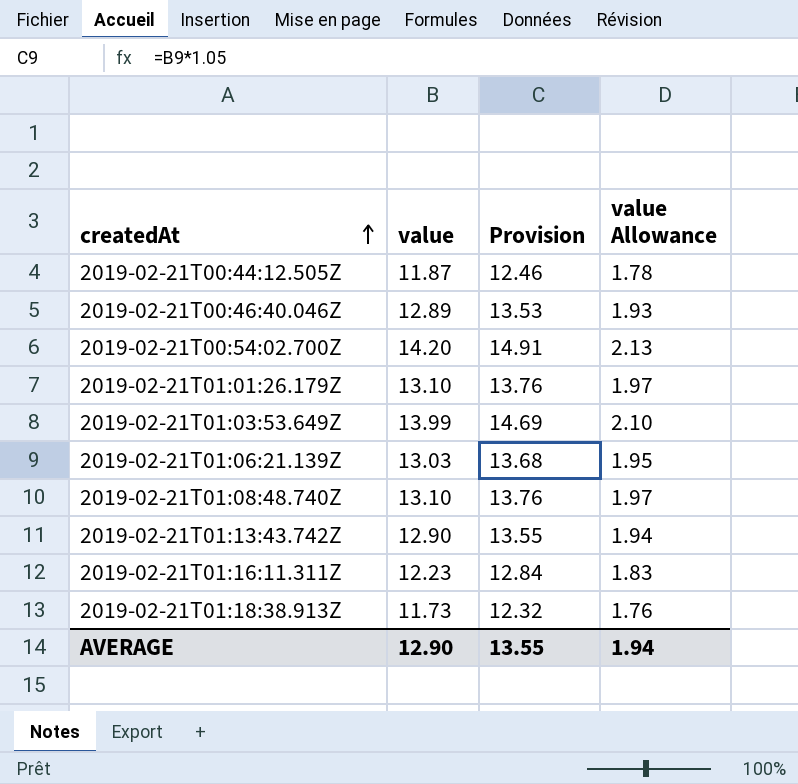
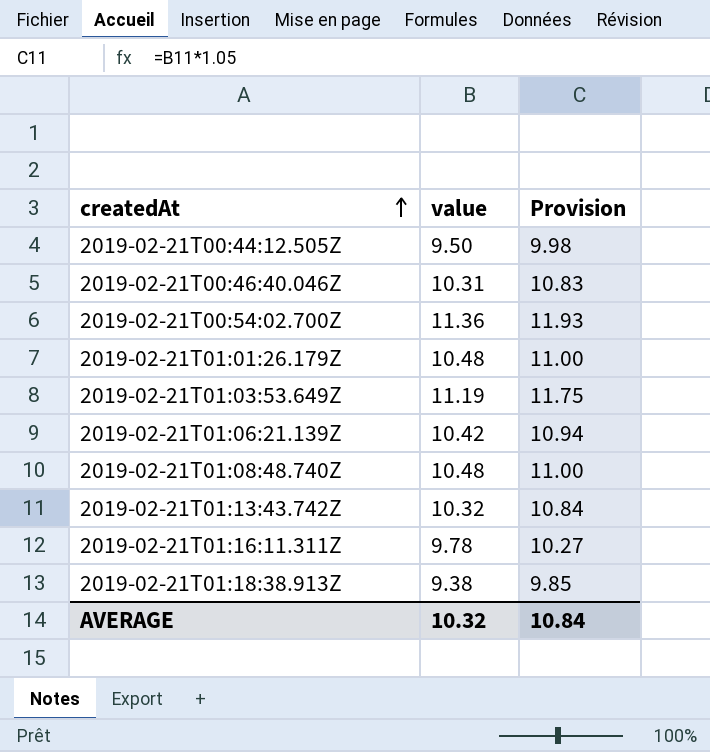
column value Allowance | formula: [value] * 0.15 -> none
2019-02-21T00:44:12.505Z | value: 11.87 -> 9.50
2019-02-21T00:44:12.505Z | Provision: 12.46 -> 9.98
2019-02-21T00:46:40.046Z | value: 12.89 -> 10.31
2019-02-21T00:46:40.046Z | Provision: 13.53 -> 10.83
2019-02-21T00:54:02.700Z | value: 14.20 -> 11.36
2019-02-21T00:54:02.700Z | Provision: 14.91 -> 11.93
2019-02-21T01:01:26.179Z | value: 13.10 -> 10.48
2019-02-21T01:01:26.179Z | Provision: 13.76 -> 11.00
2019-02-21T01:03:53.649Z | value: 13.99 -> 11.19
2019-02-21T01:03:53.649Z | Provision: 14.69 -> 11.75
2019-02-21T01:06:21.139Z | value: 13.03 -> 10.42
2019-02-21T01:06:21.139Z | Provision: 13.68 -> 10.94
2019-02-21T01:08:48.740Z | value: 13.10 -> 10.48
2019-02-21T01:08:48.740Z | Provision: 13.76 -> 11.00
2019-02-21T01:13:43.742Z | value: 12.90 -> 10.32
2019-02-21T01:13:43.742Z | Provision: 13.55 -> 10.84
2019-02-21T01:16:11.311Z | value: 12.23 -> 9.78
2019-02-21T01:16:11.311Z | Provision: 12.84 -> 10.27
2019-02-21T01:18:38.913Z | value: 11.73 -> 9.38
2019-02-21T01:18:38.913Z | Provision: 12.32 -> 9.85
AVERAGE | value: 12.90 -> 10.32
AVERAGE | Provision: 13.55 -> 10.84

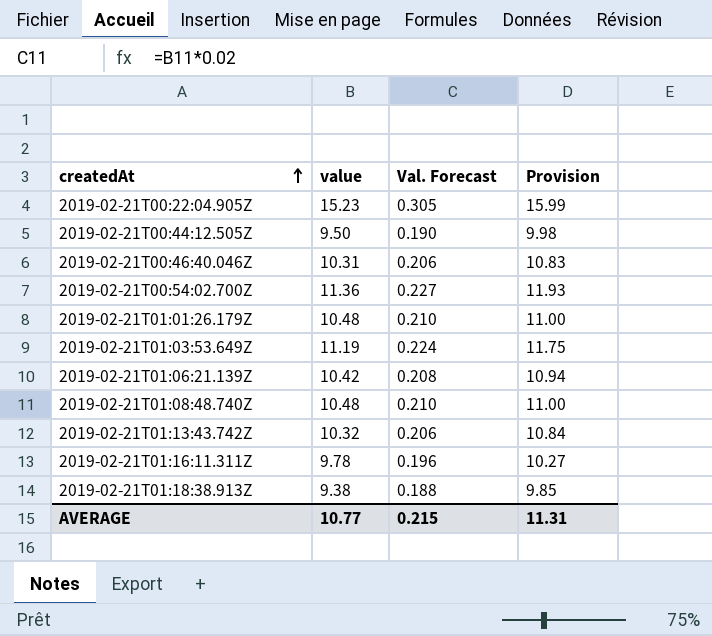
column Val. Forecast | formula: none -> [value] * 0.02
row 2019-02-21T00:22:04.905Z: none -> 15.23 | 0.305 | 15.99
AVERAGE | value: 10.32 -> 10.77
AVERAGE | Provision: 10.84 -> 11.31

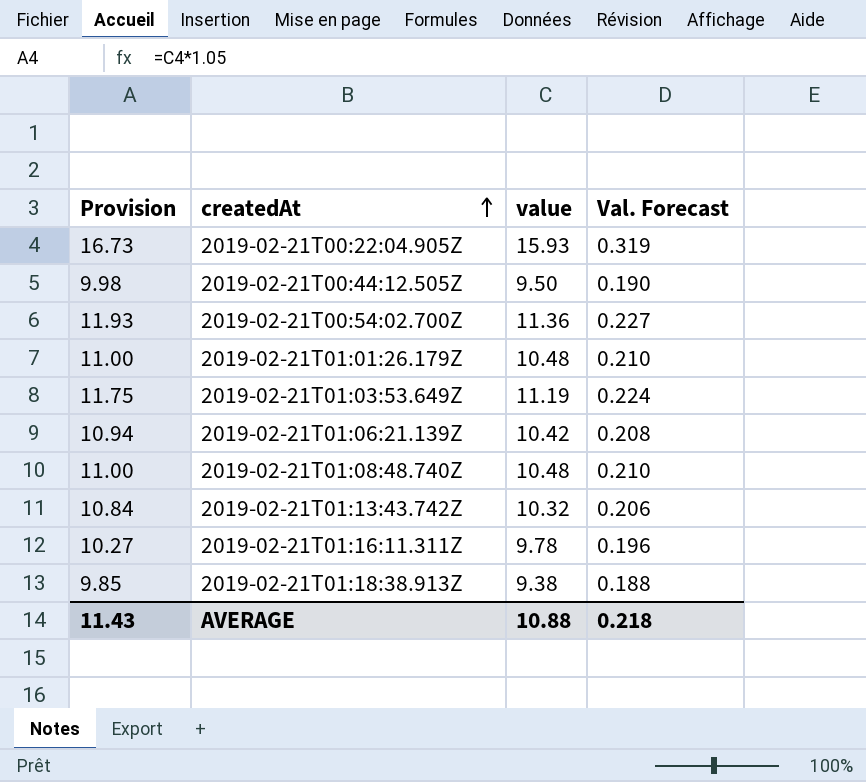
column Provision | position: 4 -> 1
row 2019-02-21T00:46:40.046Z: 10.31 | 0.206 | 10.83 -> none
2019-02-21T00:22:04.905Z | Provision: 15.99 -> 16.73
2019-02-21T00:22:04.905Z | value: 15.23 -> 15.93
2019-02-21T00:22:04.905Z | Val. Forecast: 0.305 -> 0.319
AVERAGE | Provision: 11.31 -> 11.43
AVERAGE | value: 10.77 -> 10.88
AVERAGE | Val. Forecast: 0.215 -> 0.218

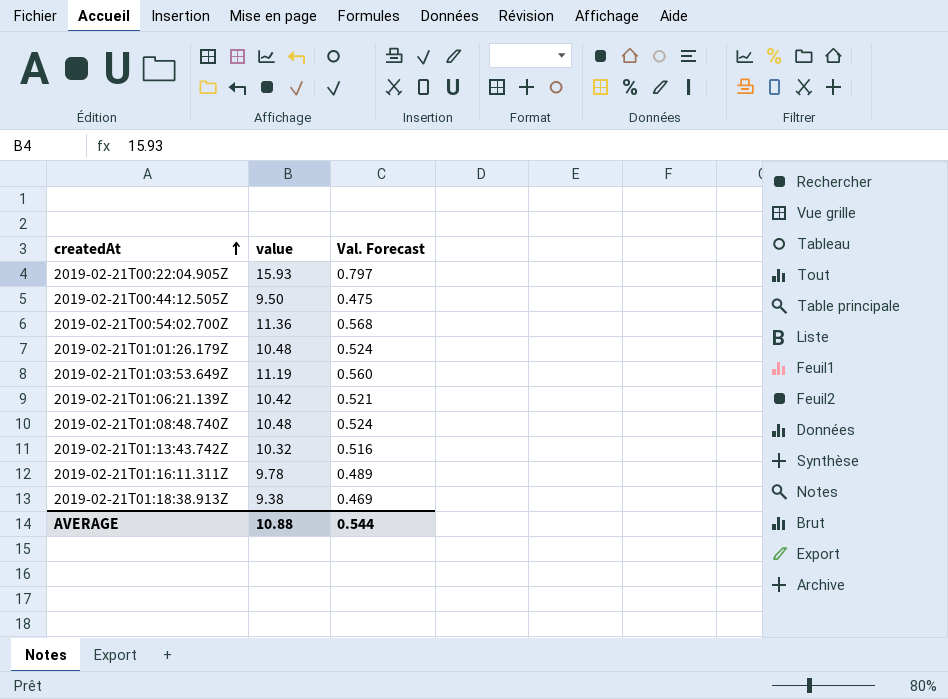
column Provision | formula: [value] * 1.05 -> none
column Val. Forecast | formula: [value] * 0.02 -> [value] * 0.05
AVERAGE | Val. Forecast: 0.218 -> 0.544

